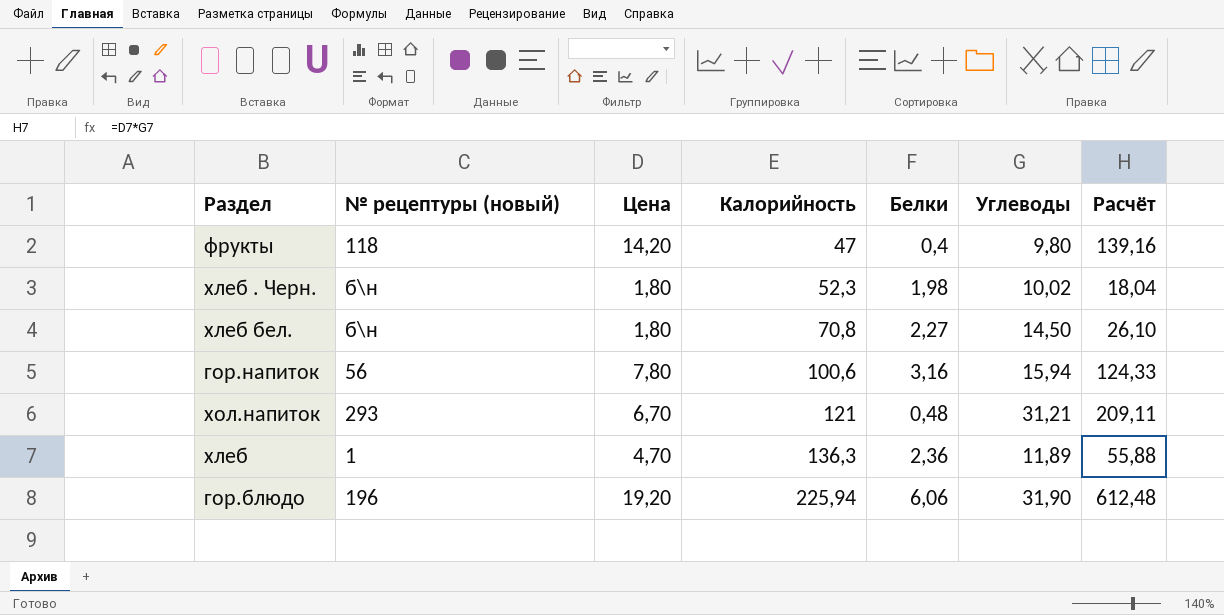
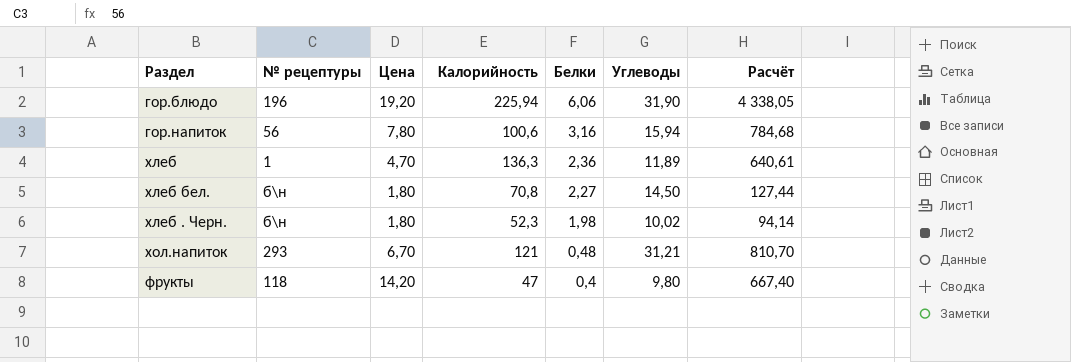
row order: Калорийность ascending -> Белки descending
column name: № рецептуры (новый) -> № рецептуры
column Расчёт | formula: [Цена] * [Углеводы] -> [Цена] * [Калорийность]

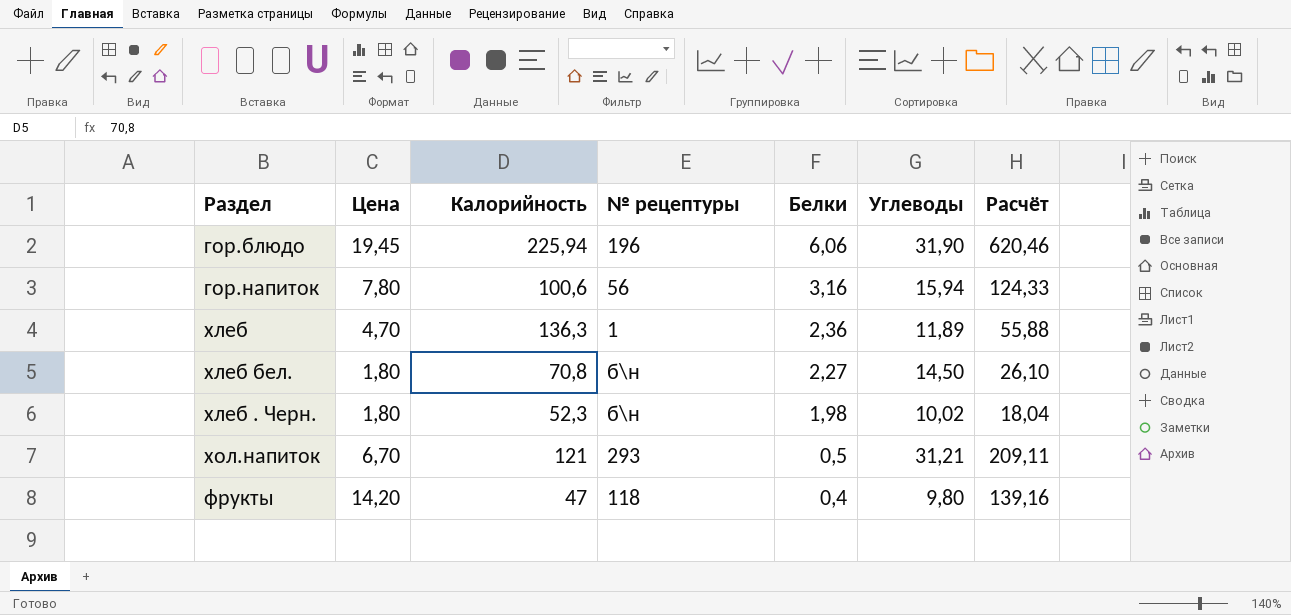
column № рецептуры | position: 2 -> 4
column Расчёт | formula: [Цена] * [Калорийность] -> [Цена] * [Углеводы]
гор.блюдо | Цена: 19,20 -> 19,45
хол.напиток | Белки: 0,48 -> 0,5

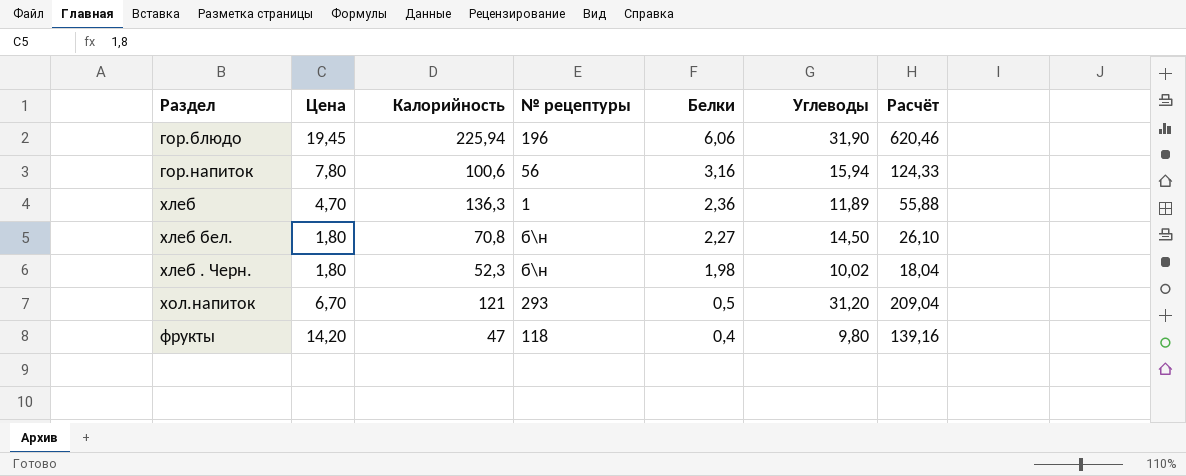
хол.напиток | Углеводы: 31,21 -> 31,20
хол.напиток | Расчёт: 209,11 -> 209,04

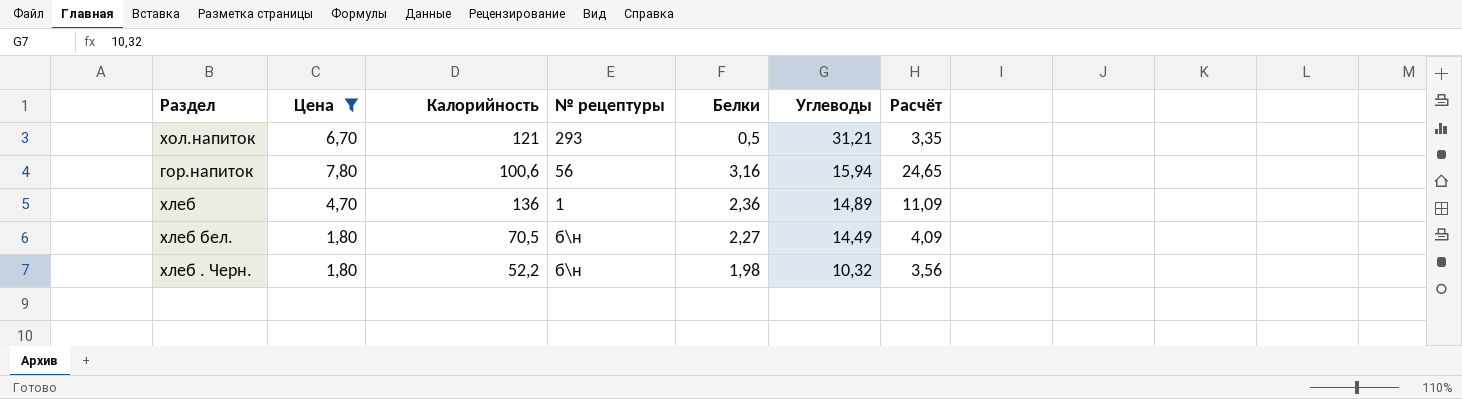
filter: none -> Цена <= 7,80
row order: Белки descending -> Углеводы descending
column Расчёт | formula: [Цена] * [Углеводы] -> [Цена] * [Белки]
хол.напиток | Углеводы: 31,20 -> 31,21
хлеб | Калорийность: 136,3 -> 136
хлеб | Углеводы: 11,89 -> 14,89
хлеб бел. | Калорийность: 70,8 -> 70,5
хлеб бел. | Углеводы: 14,50 -> 14,49
хлеб . Черн. | Калорийность: 52,3 -> 52,2
хлеб . Черн. | Углеводы: 10,02 -> 10,32

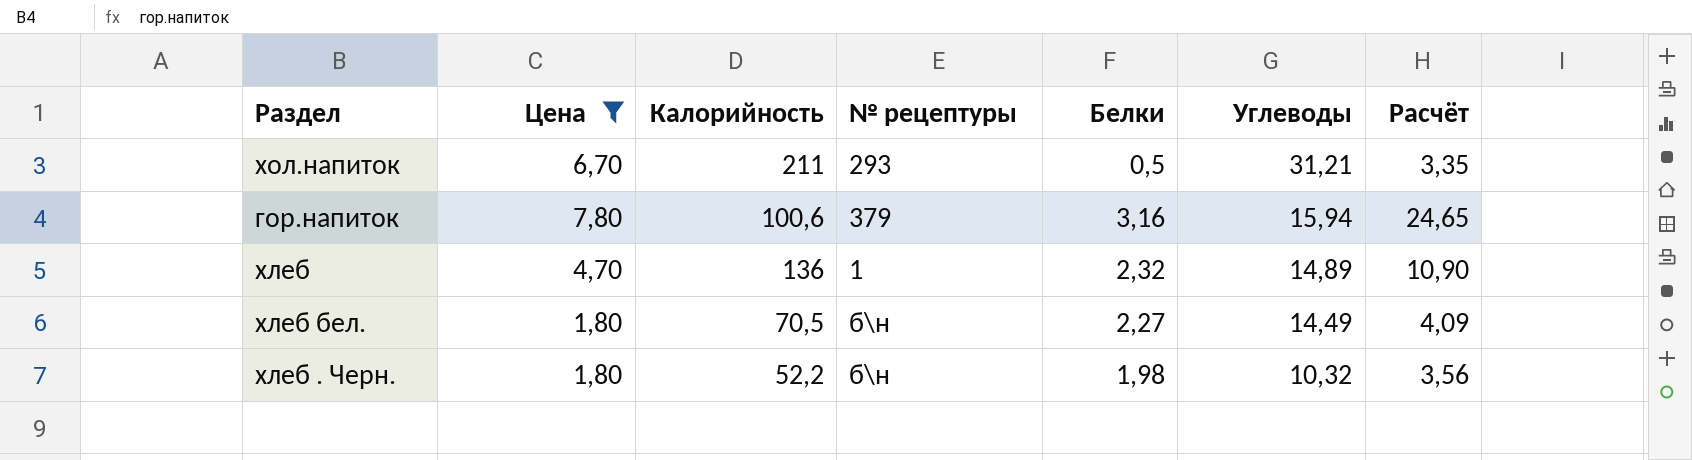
хол.напиток | Калорийность: 121 -> 211
гор.напиток | № рецептуры: 56 -> 379
хлеб | Белки: 2,36 -> 2,32
хлеб | Расчёт: 11,09 -> 10,90

